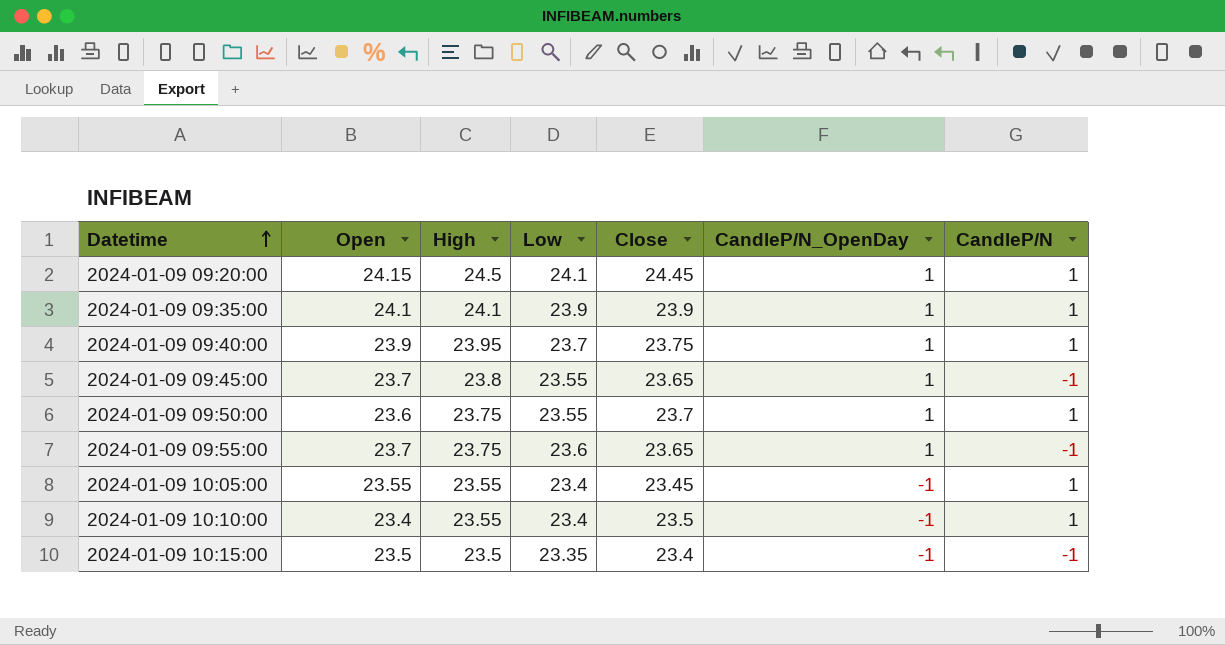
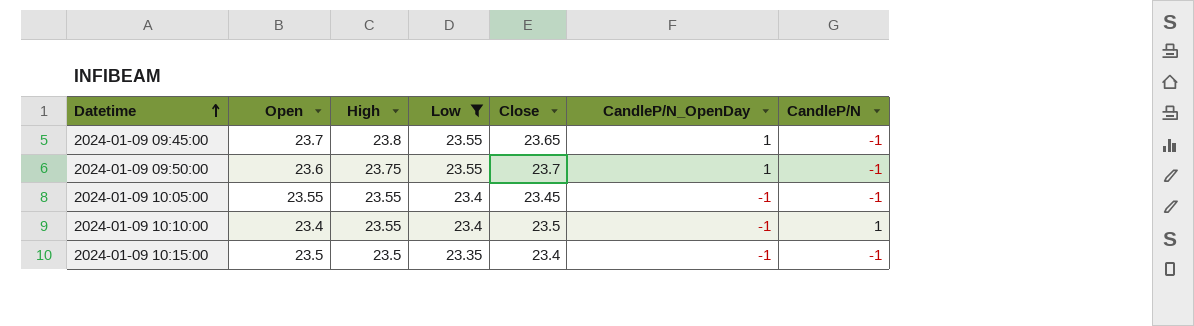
filter: none -> Low <= 23.55
2024-01-09 09:50:00 | CandleP/N: 1 -> -1
2024-01-09 10:05:00 | CandleP/N: 1 -> -1

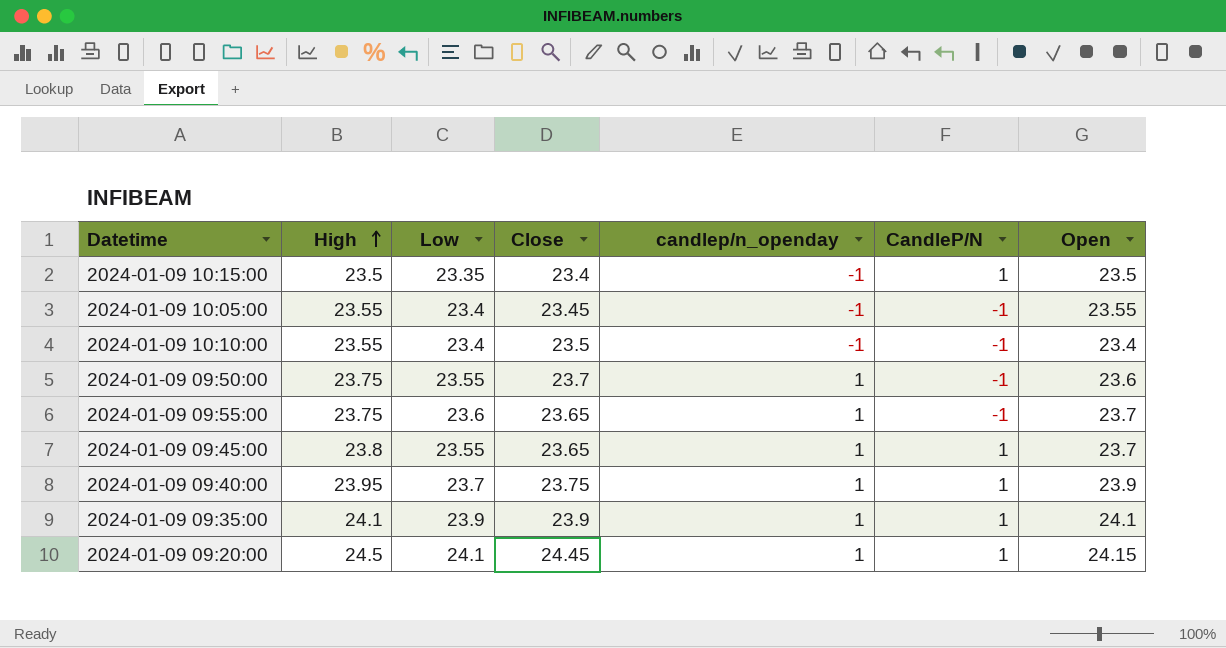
filter: Low <= 23.55 -> none
row order: Datetime ascending -> High ascending
column name: CandleP/N_OpenDay -> candlep/n_openday
column Open | position: 2 -> 7
2024-01-09 10:15:00 | CandleP/N: -1 -> 1
2024-01-09 10:10:00 | CandleP/N: 1 -> -1
2024-01-09 09:45:00 | CandleP/N: -1 -> 1

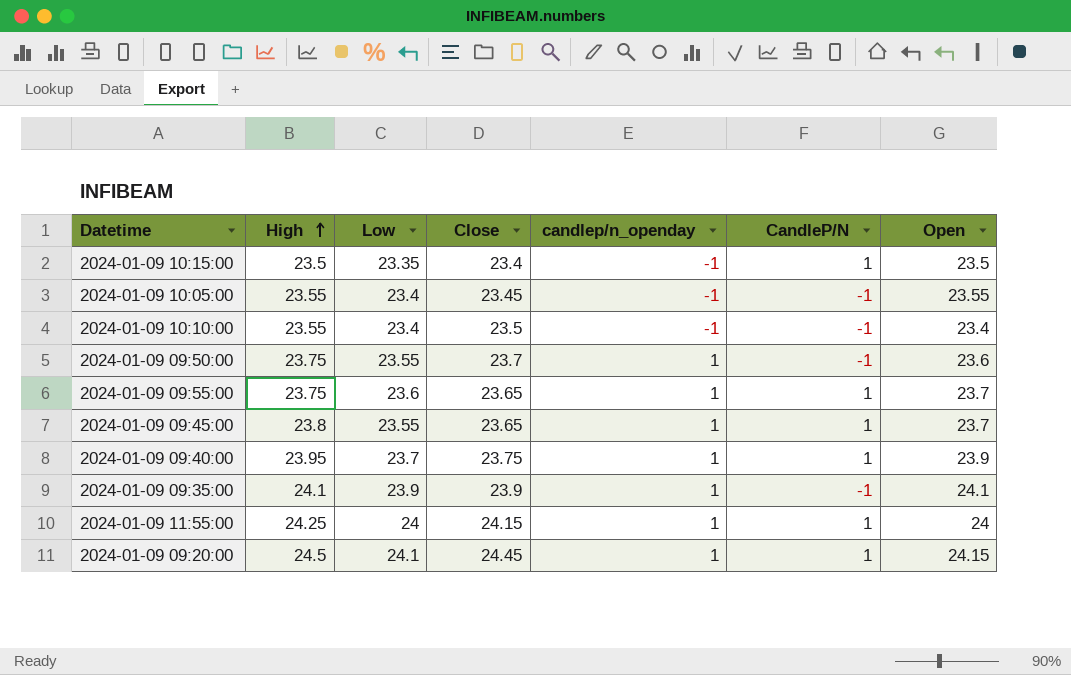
2024-01-09 09:55:00 | CandleP/N: -1 -> 1
2024-01-09 09:35:00 | CandleP/N: 1 -> -1
row 2024-01-09 11:55:00: none -> 24.25 | 24 | 24.15 | 1 | 1 | 24

